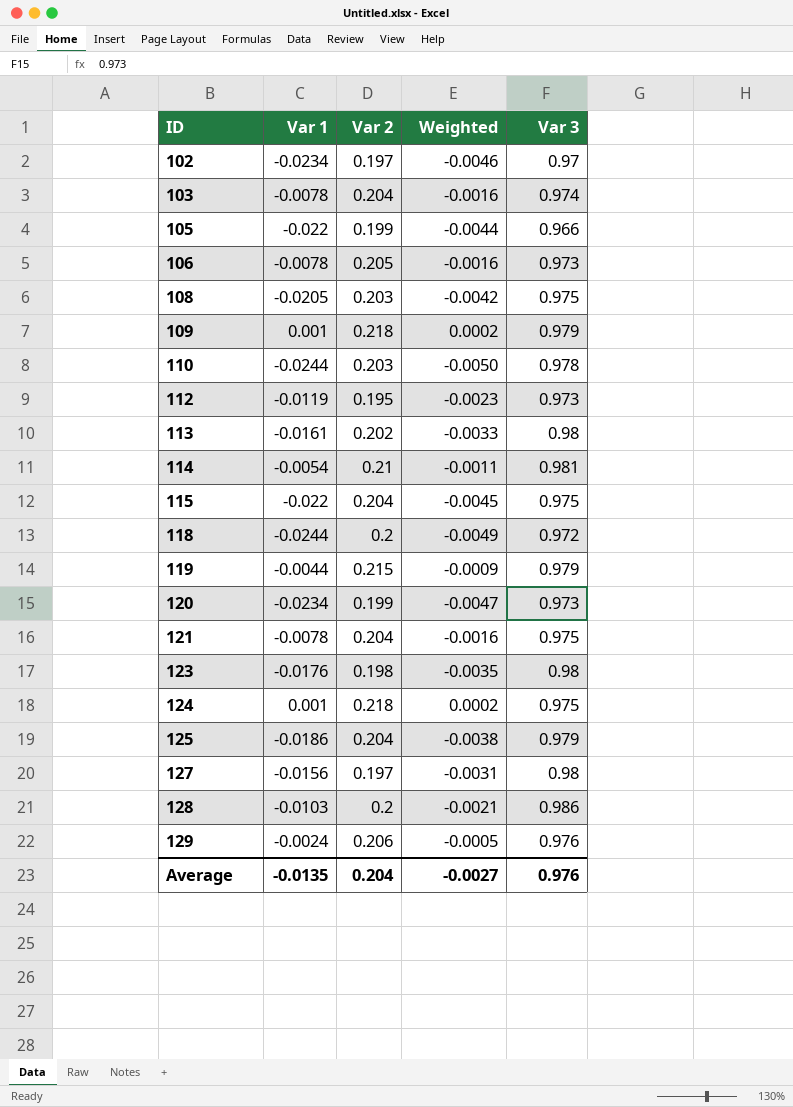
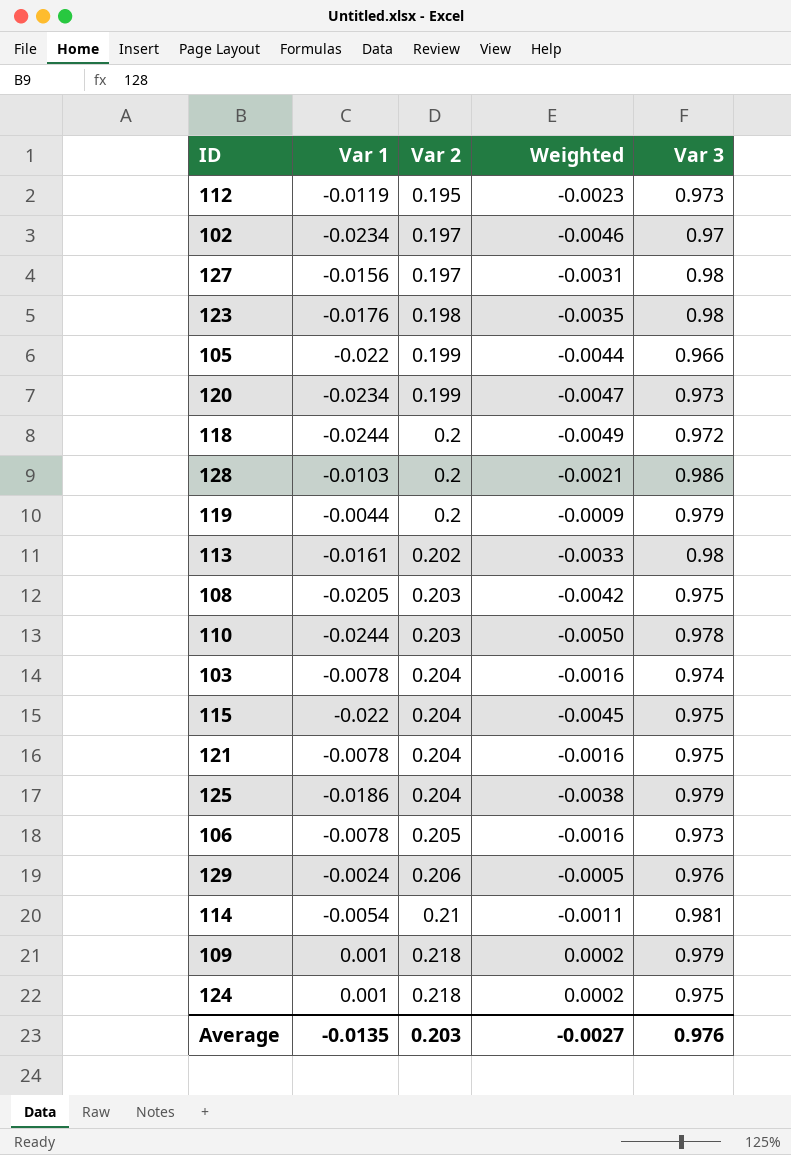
row order: ID ascending -> Var 2 ascending
119 | Var 2: 0.215 -> 0.2
Average | Var 2: 0.204 -> 0.203

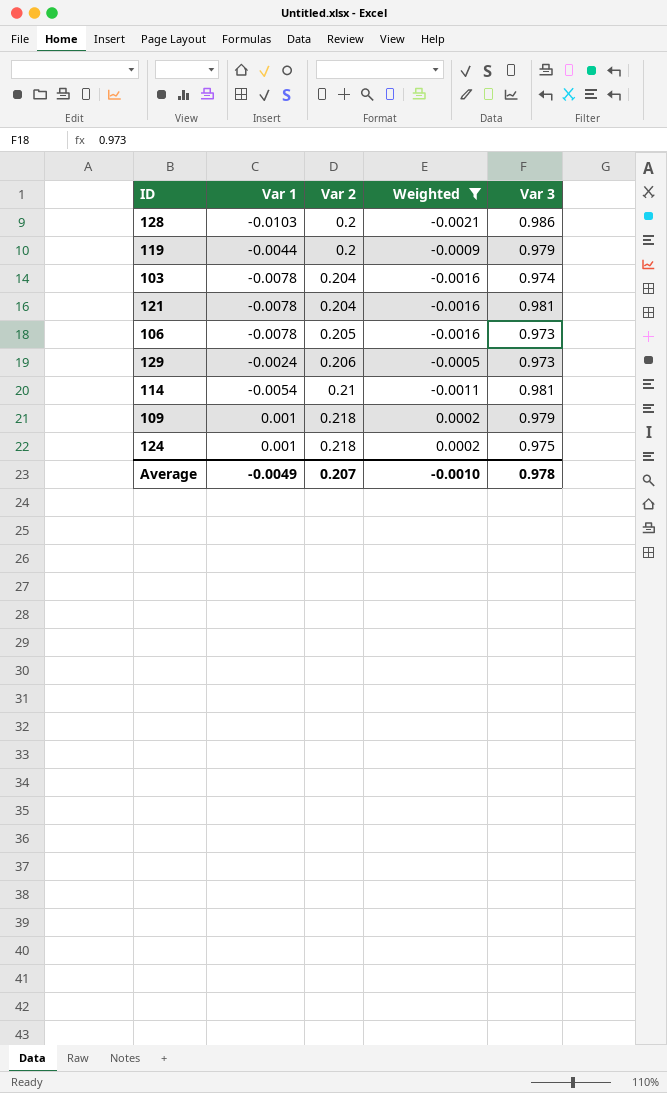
filter: none -> Weighted >= -0.0021
121 | Var 3: 0.975 -> 0.981
129 | Var 3: 0.976 -> 0.973
Average | Var 1: -0.0135 -> -0.0049
Average | Var 2: 0.203 -> 0.207
Average | Weighted: -0.0027 -> -0.0010
Average | Var 3: 0.976 -> 0.978

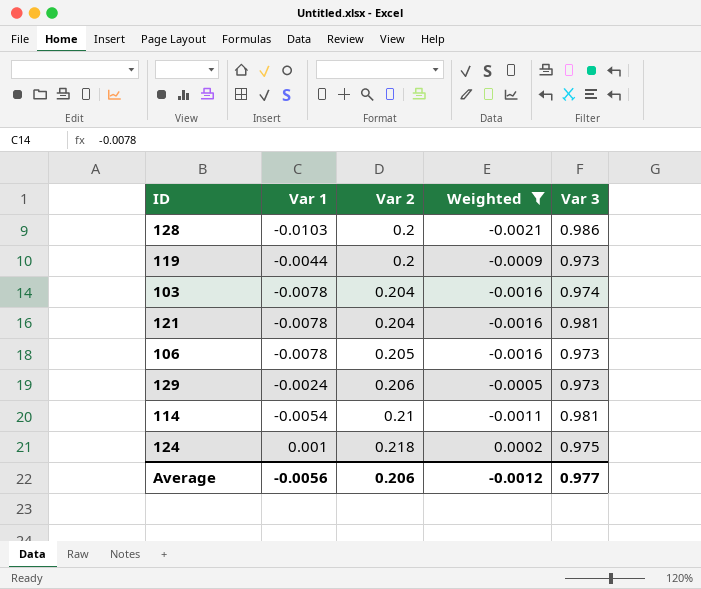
row 109: 0.001 | 0.218 | 0.0002 | 0.979 -> none
119 | Var 3: 0.979 -> 0.973
Average | Var 1: -0.0049 -> -0.0056
Average | Var 2: 0.207 -> 0.206
Average | Weighted: -0.0010 -> -0.0012
Average | Var 3: 0.978 -> 0.977

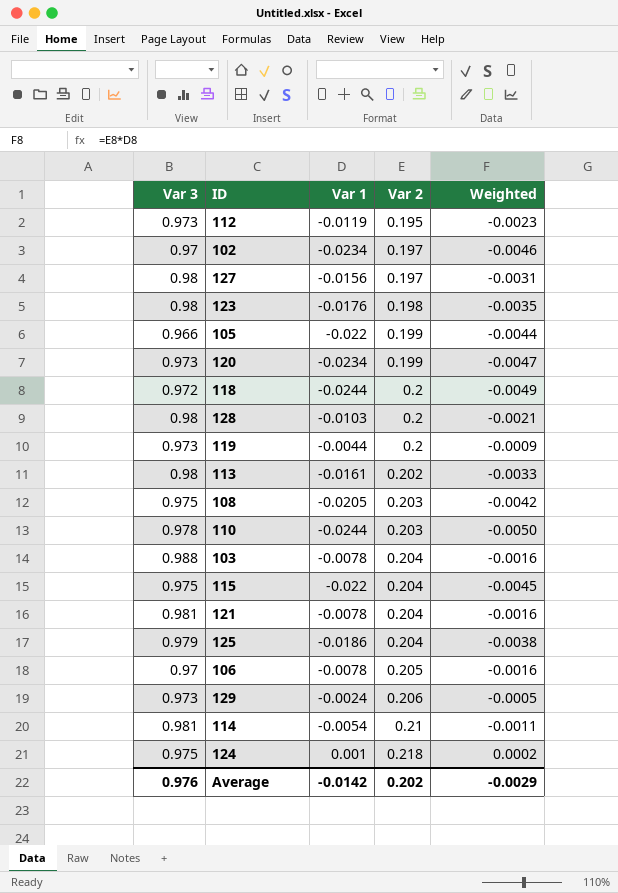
filter: Weighted >= -0.0021 -> none
column Var 3 | position: 5 -> 1
128 | Var 3: 0.986 -> 0.98
103 | Var 3: 0.974 -> 0.988
106 | Var 3: 0.973 -> 0.97
Average | Var 3: 0.977 -> 0.976
Average | Var 1: -0.0056 -> -0.0142
Average | Var 2: 0.206 -> 0.202
Average | Weighted: -0.0012 -> -0.0029

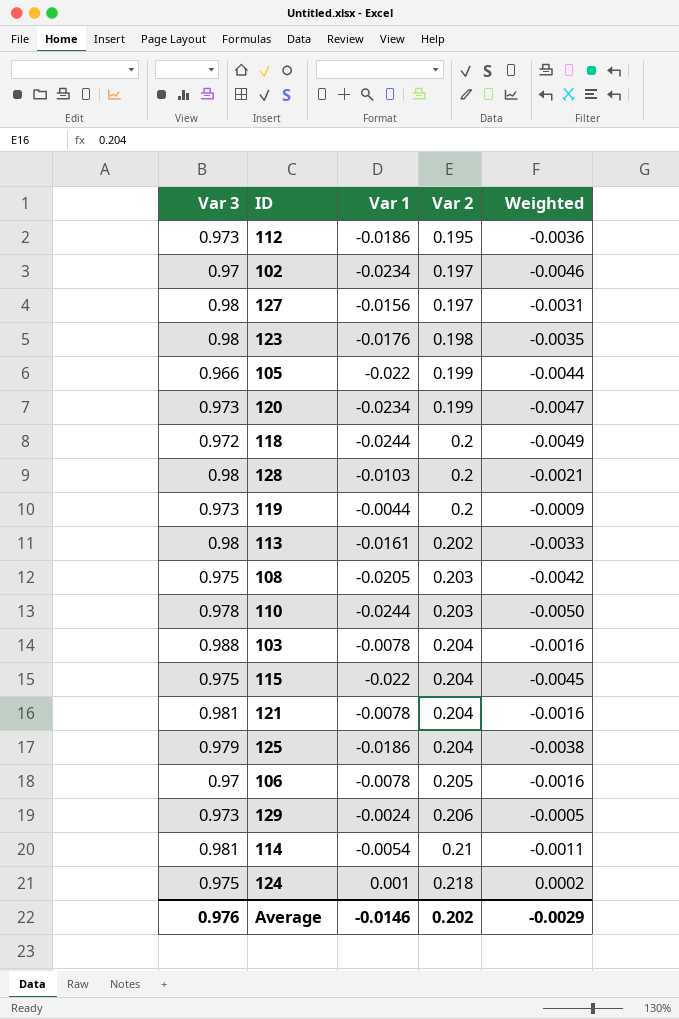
112 | Var 1: -0.0119 -> -0.0186
112 | Weighted: -0.0023 -> -0.0036
Average | Var 1: -0.0142 -> -0.0146

